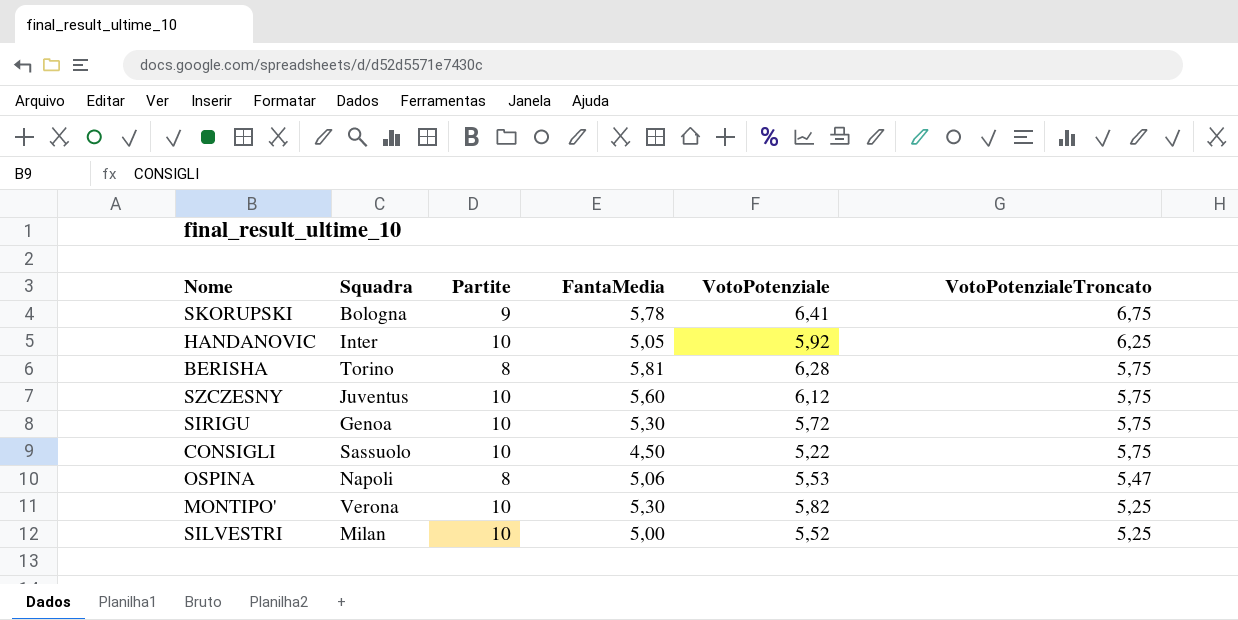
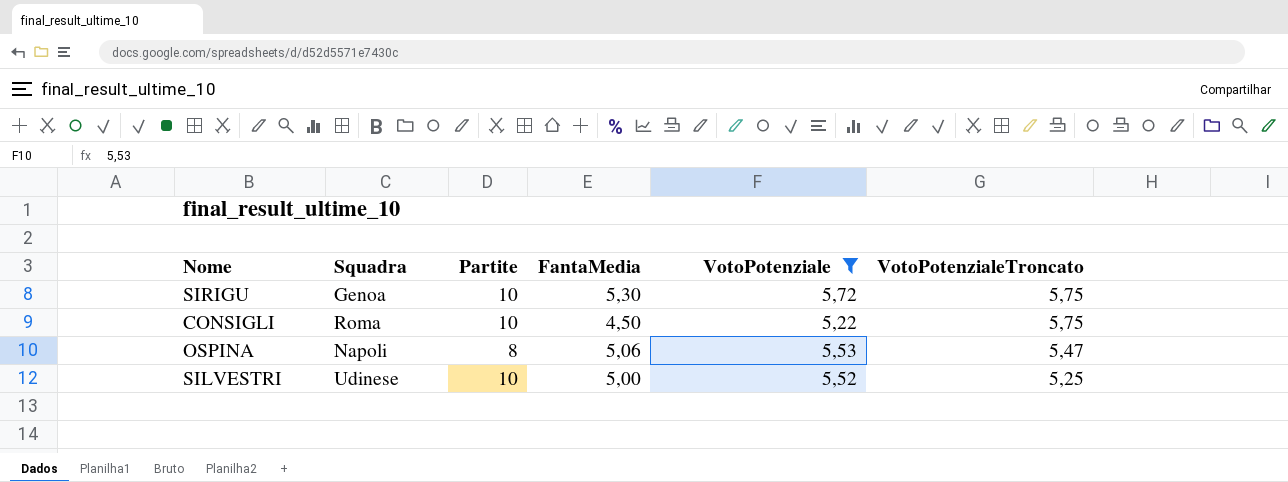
filter: none -> VotoPotenziale <= 5,72
CONSIGLI | Squadra: Sassuolo -> Roma
SILVESTRI | Squadra: Milan -> Udinese

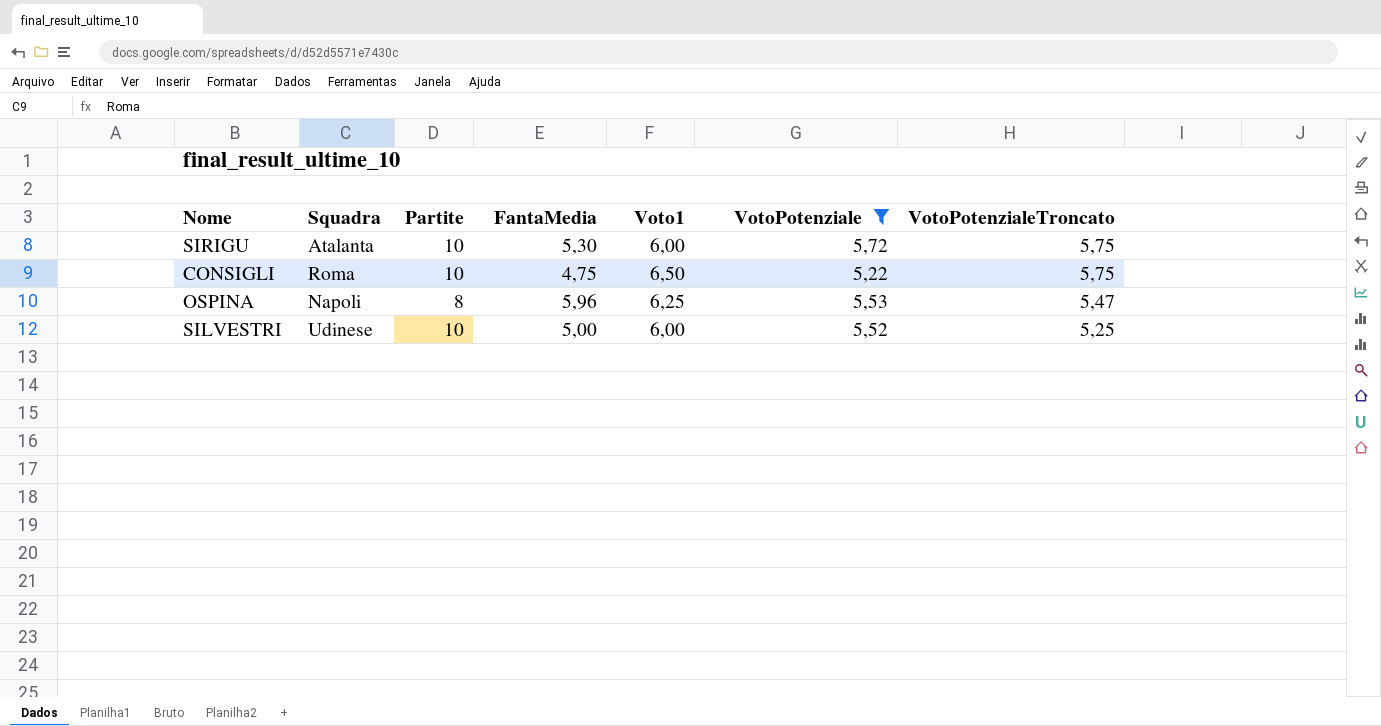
column Voto1 | position: none -> 5
SIRIGU | Squadra: Genoa -> Atalanta
CONSIGLI | FantaMedia: 4,50 -> 4,75
OSPINA | FantaMedia: 5,06 -> 5,96

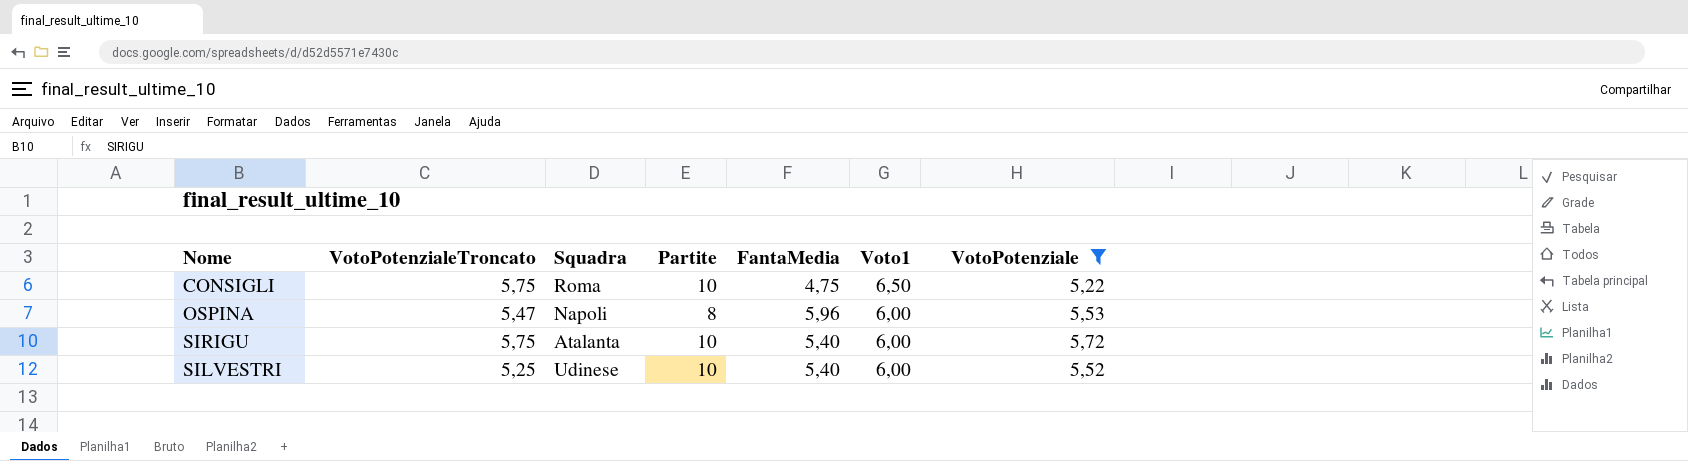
row order: VotoPotenzialeTroncato descending -> Voto1 descending
column VotoPotenzialeTroncato | position: 7 -> 2
OSPINA | Voto1: 6,25 -> 6,00
SIRIGU | FantaMedia: 5,30 -> 5,40
SILVESTRI | FantaMedia: 5,00 -> 5,40

